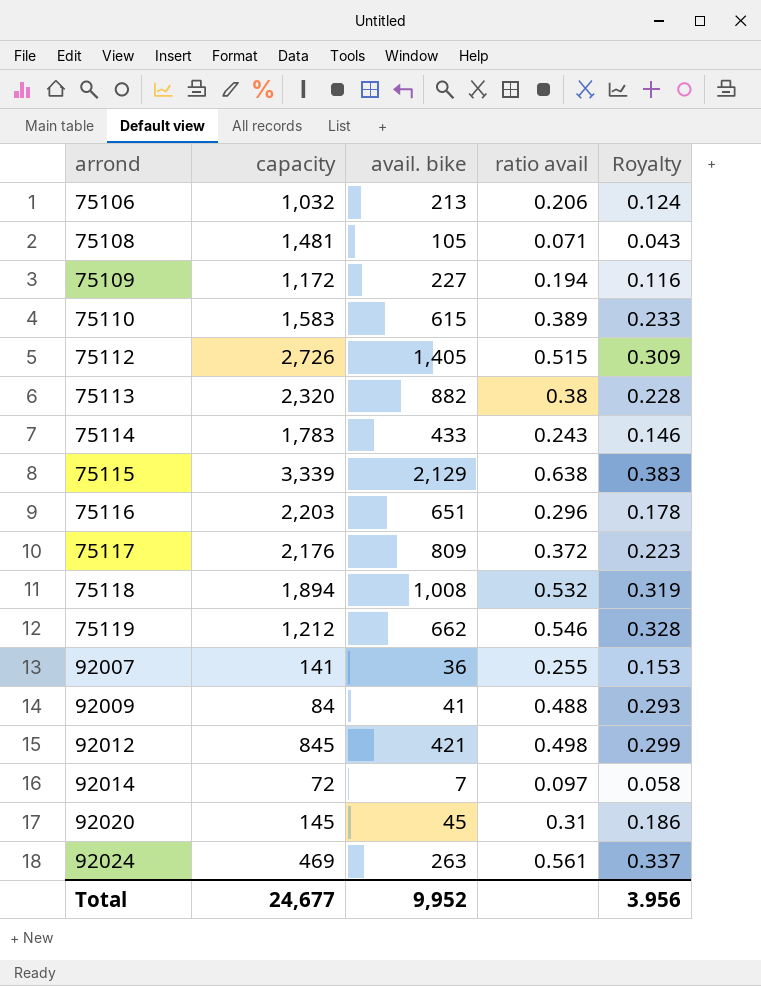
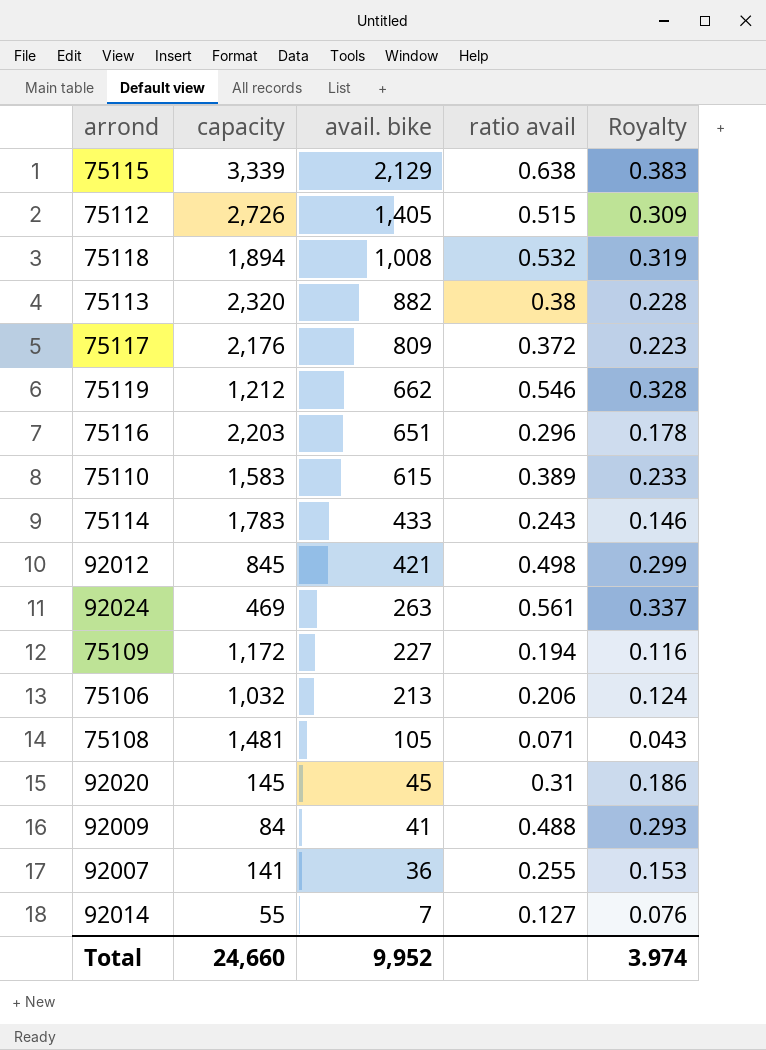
row order: arrond ascending -> avail. bike descending
92014 | capacity: 72 -> 55
92014 | ratio avail: 0.097 -> 0.127
92014 | Royalty: 0.058 -> 0.076
Total | capacity: 24,677 -> 24,660
Total | Royalty: 3.956 -> 3.974

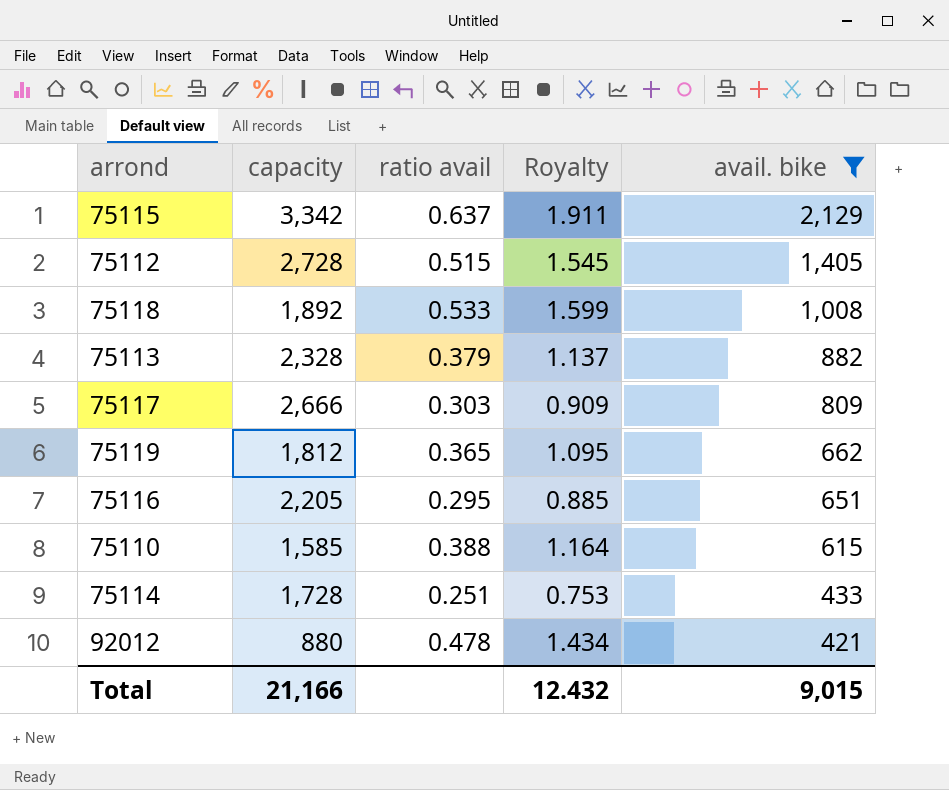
filter: none -> avail. bike >= 421
column Royalty | formula: [ratio avail] * 0.6 -> [ratio avail] * 3
column avail. bike | position: 3 -> 5
75115 | capacity: 3,339 -> 3,342
75115 | ratio avail: 0.638 -> 0.637
75112 | capacity: 2,726 -> 2,728
75118 | capacity: 1,894 -> 1,892
75118 | ratio avail: 0.532 -> 0.533
75113 | capacity: 2,320 -> 2,328
75113 | ratio avail: 0.38 -> 0.379
75117 | capacity: 2,176 -> 2,666
75117 | ratio avail: 0.372 -> 0.303
75119 | capacity: 1,212 -> 1,812
75119 | ratio avail: 0.546 -> 0.365
75116 | capacity: 2,203 -> 2,205
75116 | ratio avail: 0.296 -> 0.295
75110 | capacity: 1,583 -> 1,585
75110 | ratio avail: 0.389 -> 0.388
75114 | capacity: 1,783 -> 1,728
75114 | ratio avail: 0.243 -> 0.251
92012 | capacity: 845 -> 880
92012 | ratio avail: 0.498 -> 0.478
Total | capacity: 24,660 -> 21,166
Total | Royalty: 3.974 -> 12.432
Total | avail. bike: 9,952 -> 9,015

